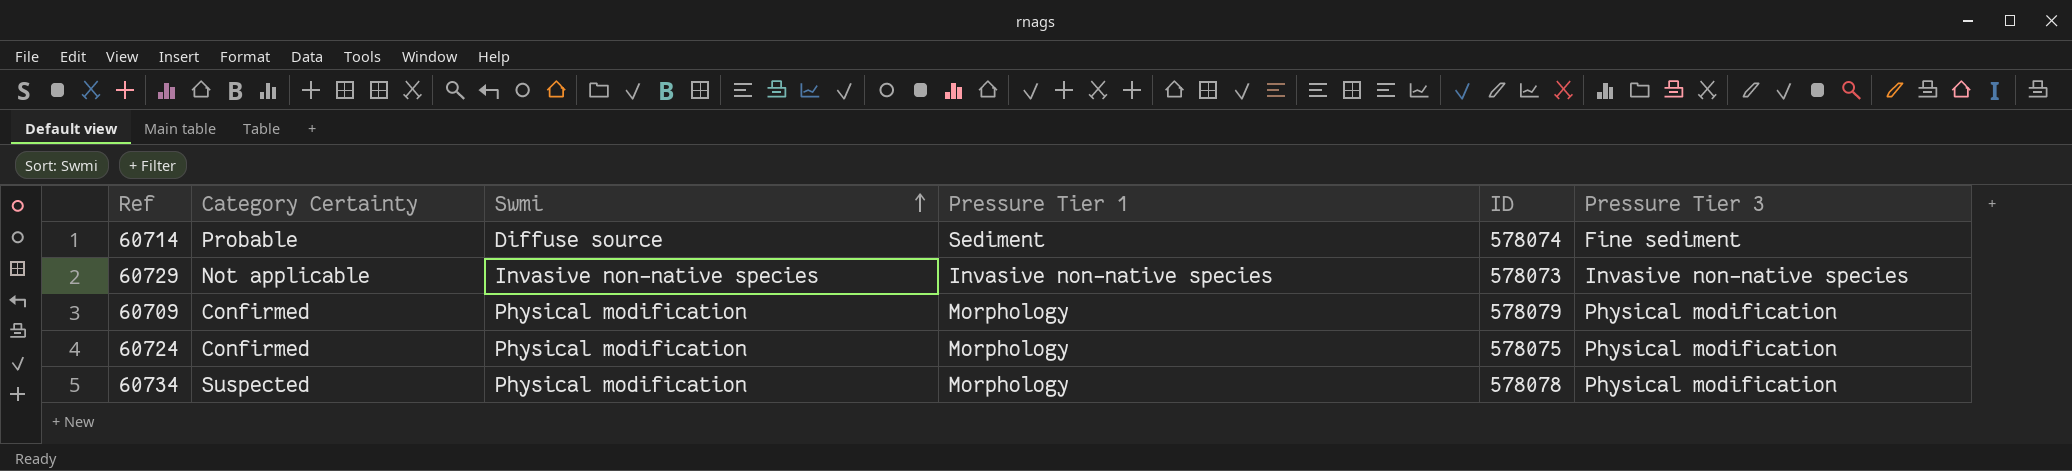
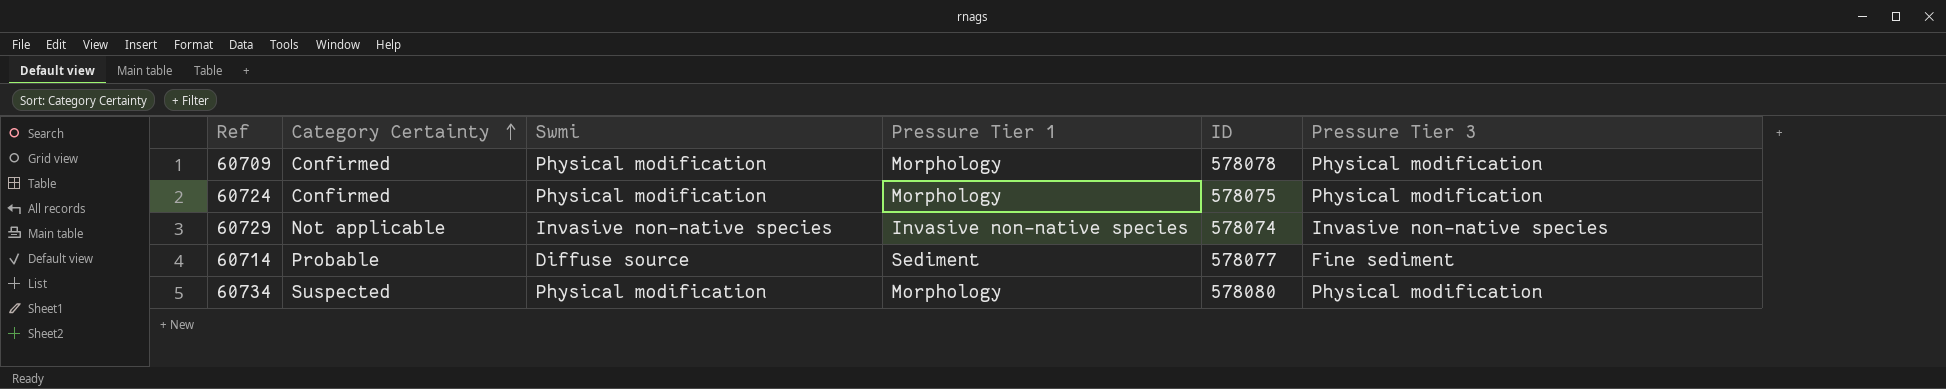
row order: Swmi ascending -> Category Certainty ascending
60709 | ID: 578079 -> 578078
60729 | ID: 578073 -> 578074
60714 | ID: 578074 -> 578077
60734 | ID: 578078 -> 578080

